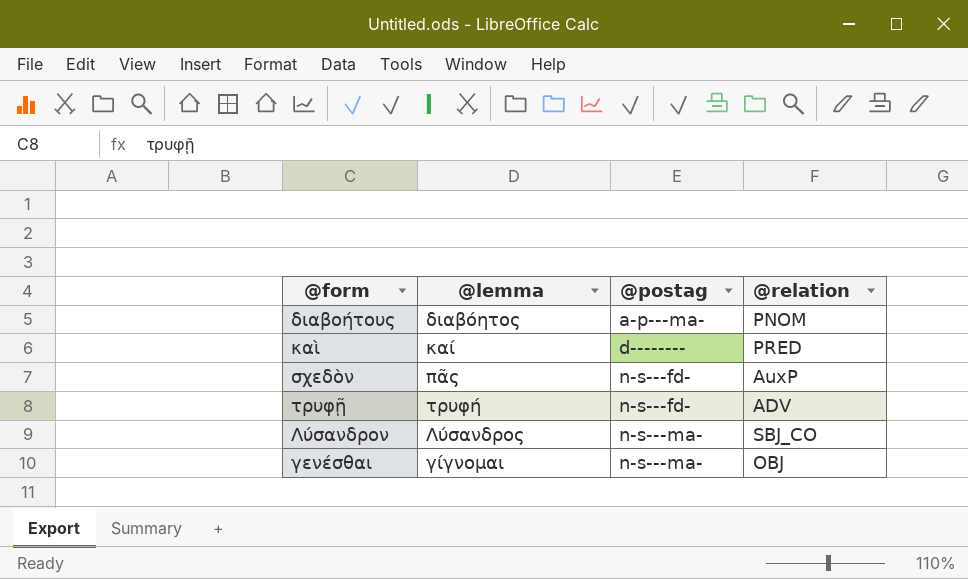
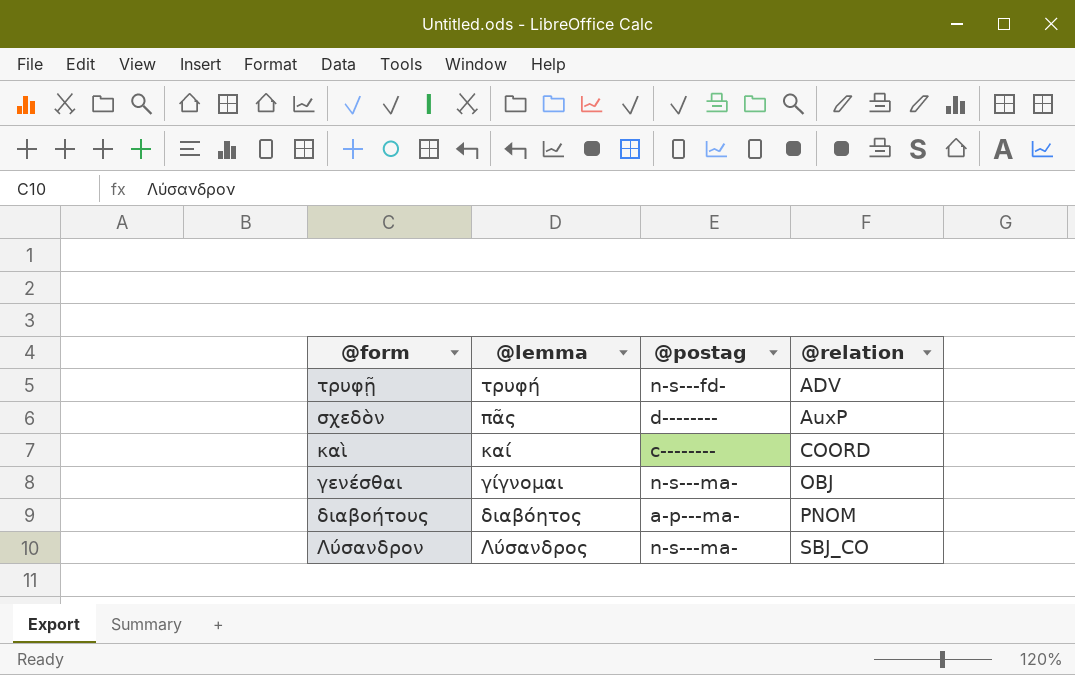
row order: @postag ascending -> @relation ascending
σχεδὸν | @postag: n-s---fd- -> d--------
καὶ | @postag: d-------- -> c--------
καὶ | @relation: PRED -> COORD

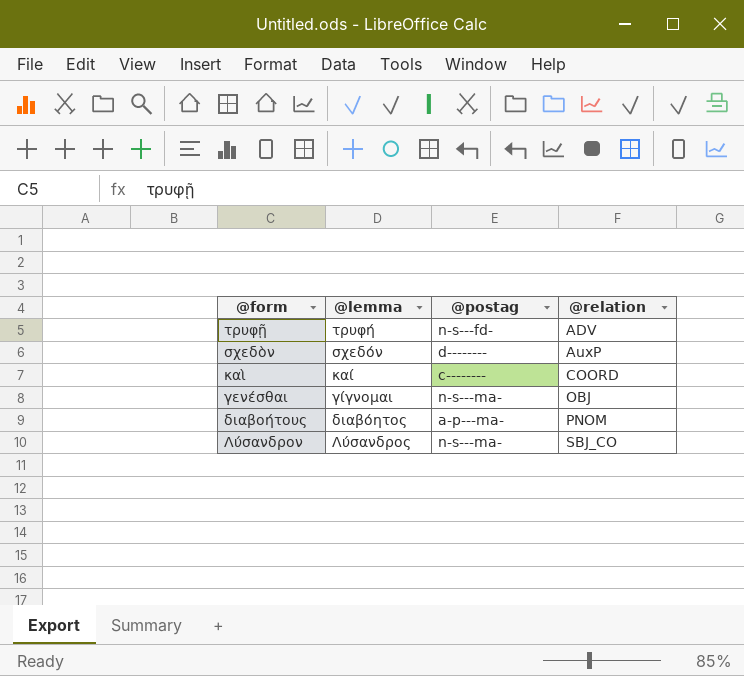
σχεδὸν | @lemma: πᾶς -> σχεδόν

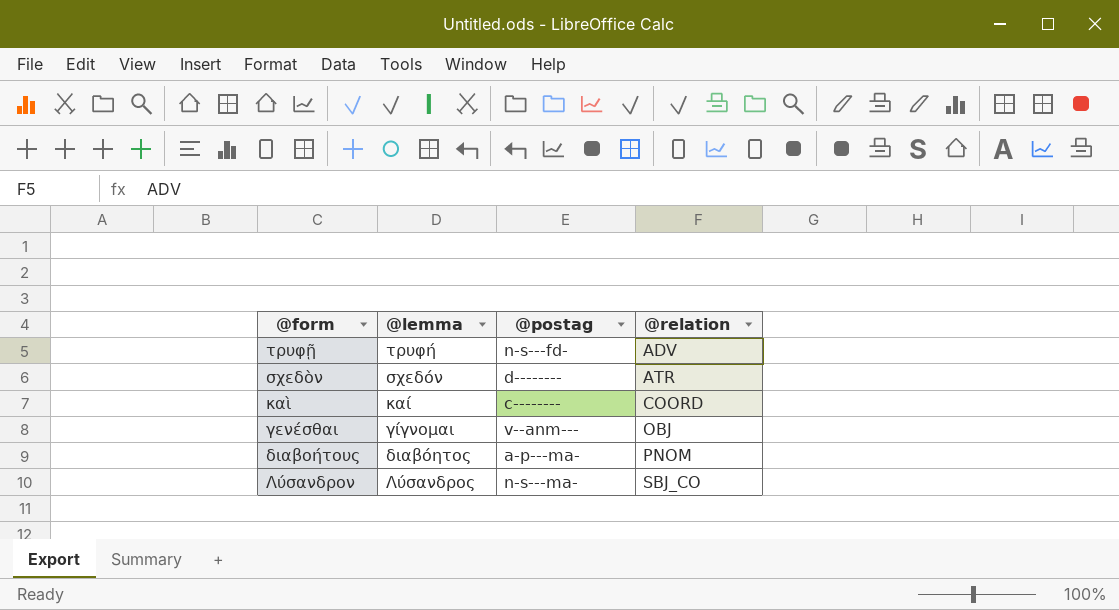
σχεδὸν | @relation: AuxP -> ATR
γενέσθαι | @postag: n-s---ma- -> v--anm---

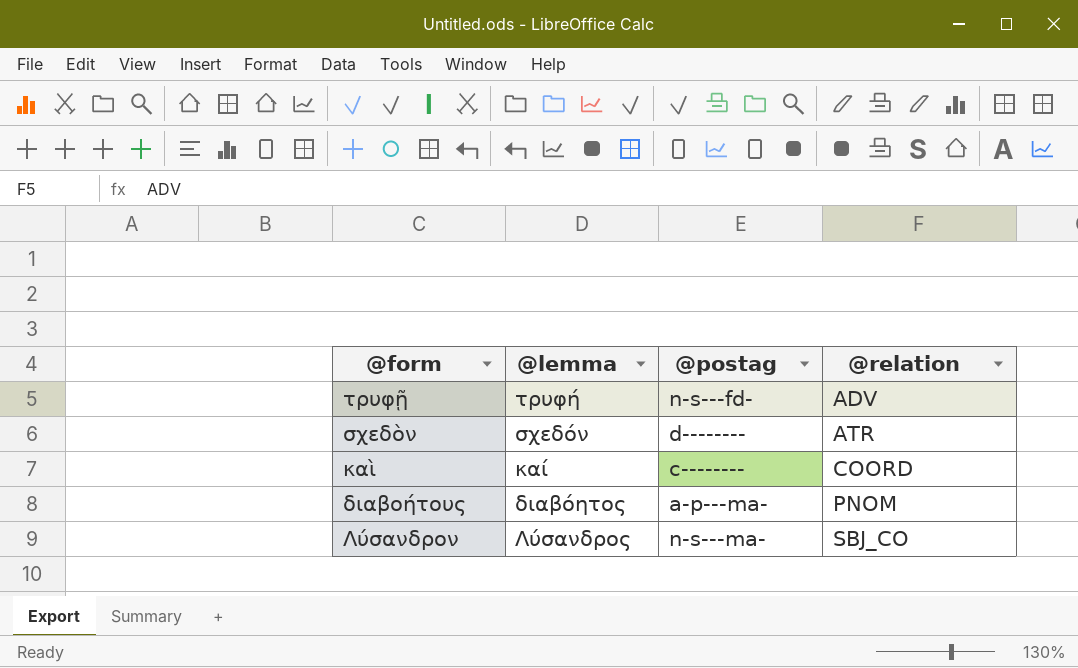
row γενέσθαι: γίγνομαι | v--anm--- | OBJ -> none

